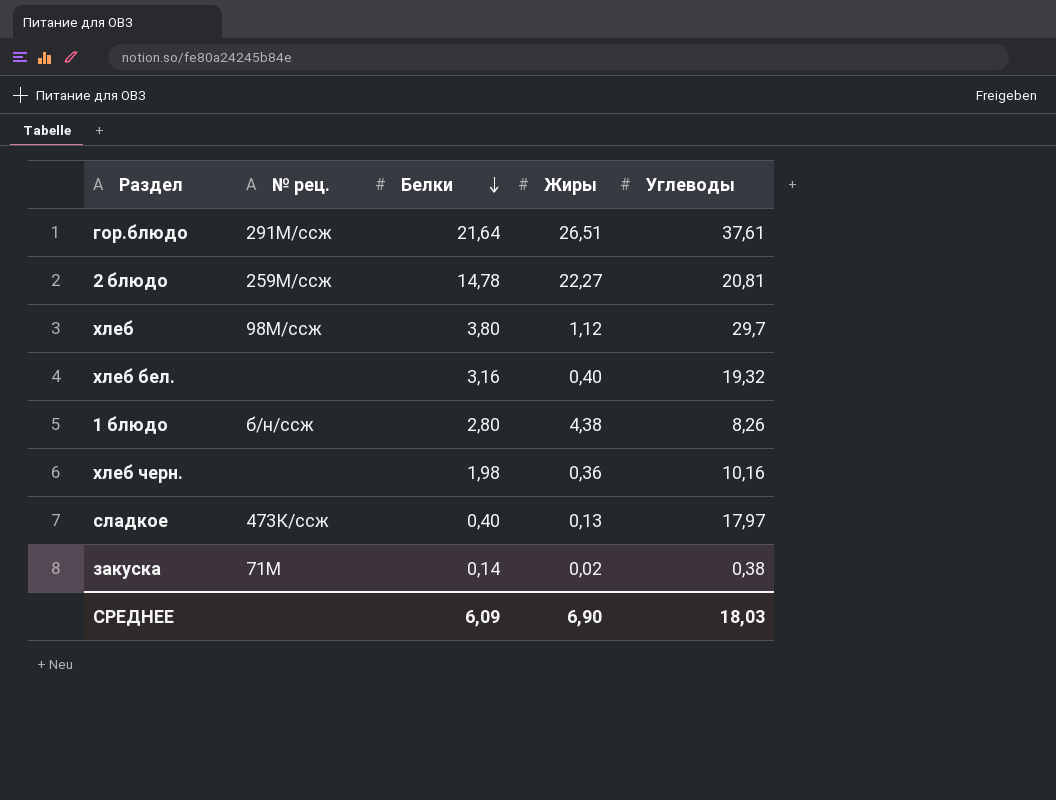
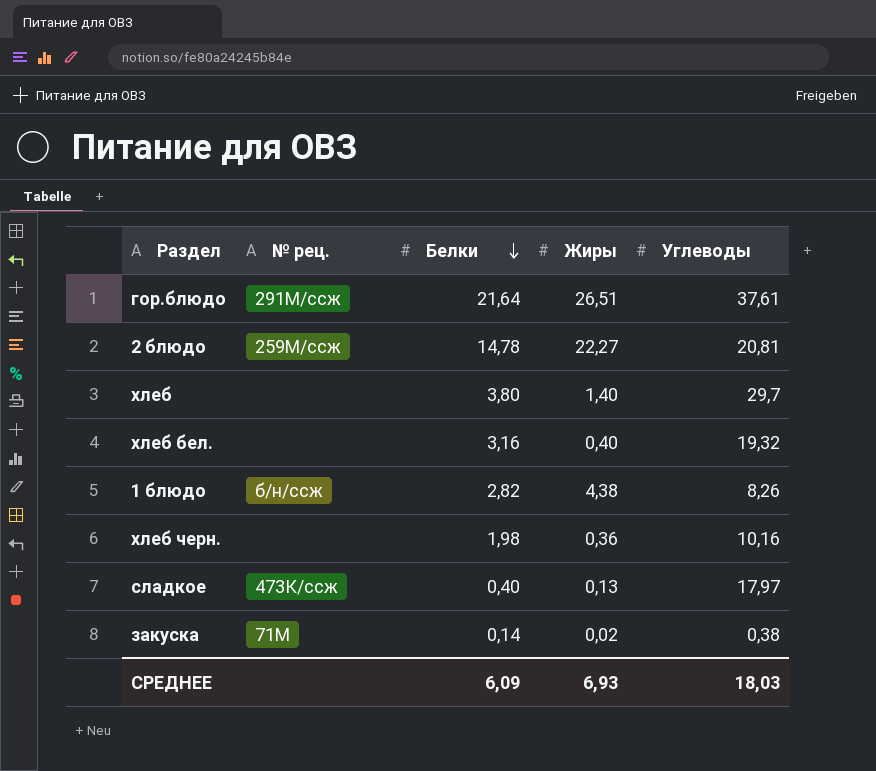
хлеб | № рец.: 98М/ссж -> none
хлеб | Жиры: 1,12 -> 1,40
1 блюдо | Белки: 2,80 -> 2,82
СРЕДНЕЕ | Жиры: 6,90 -> 6,93

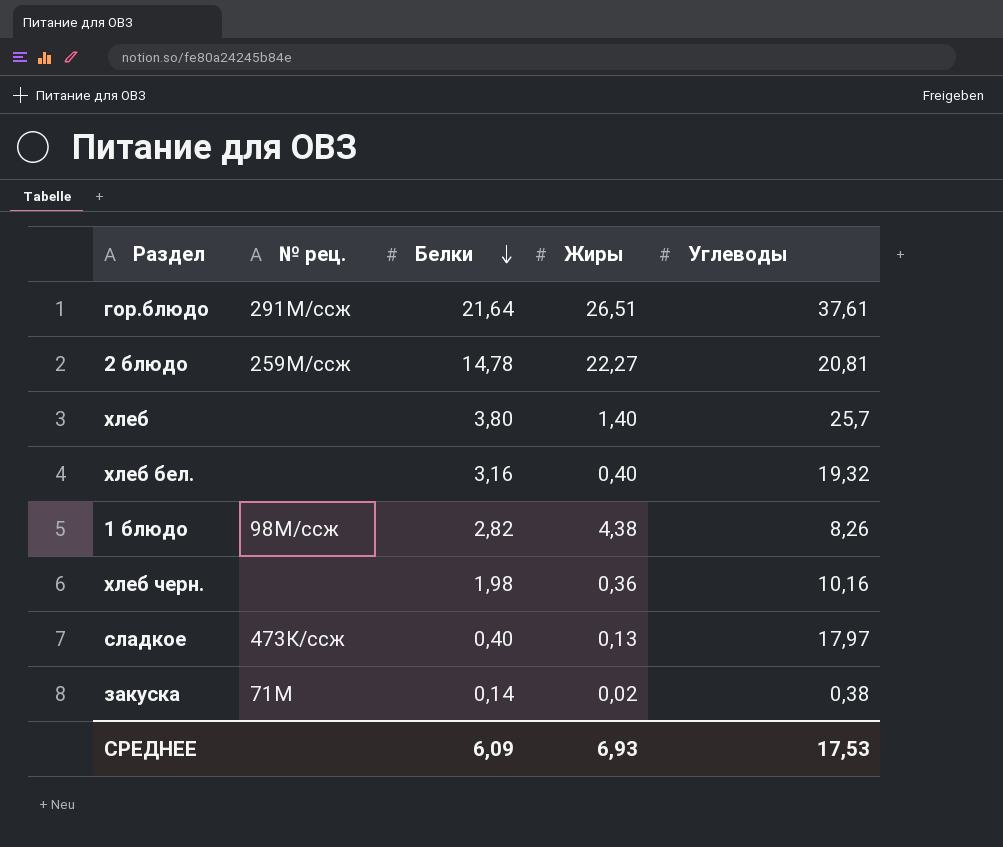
хлеб | Углеводы: 29,7 -> 25,7
1 блюдо | № рец.: б/н/ссж -> 98М/ссж
СРЕДНЕЕ | Углеводы: 18,03 -> 17,53

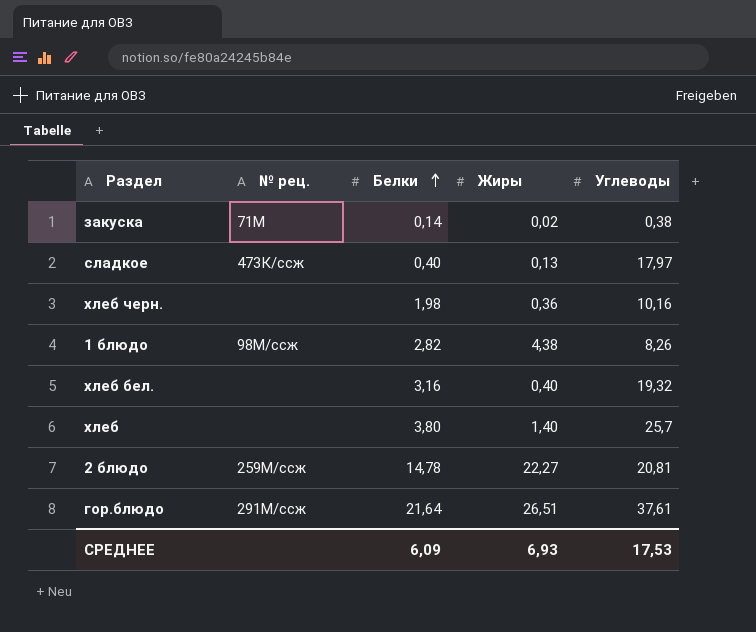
row order: Белки descending -> Белки ascending

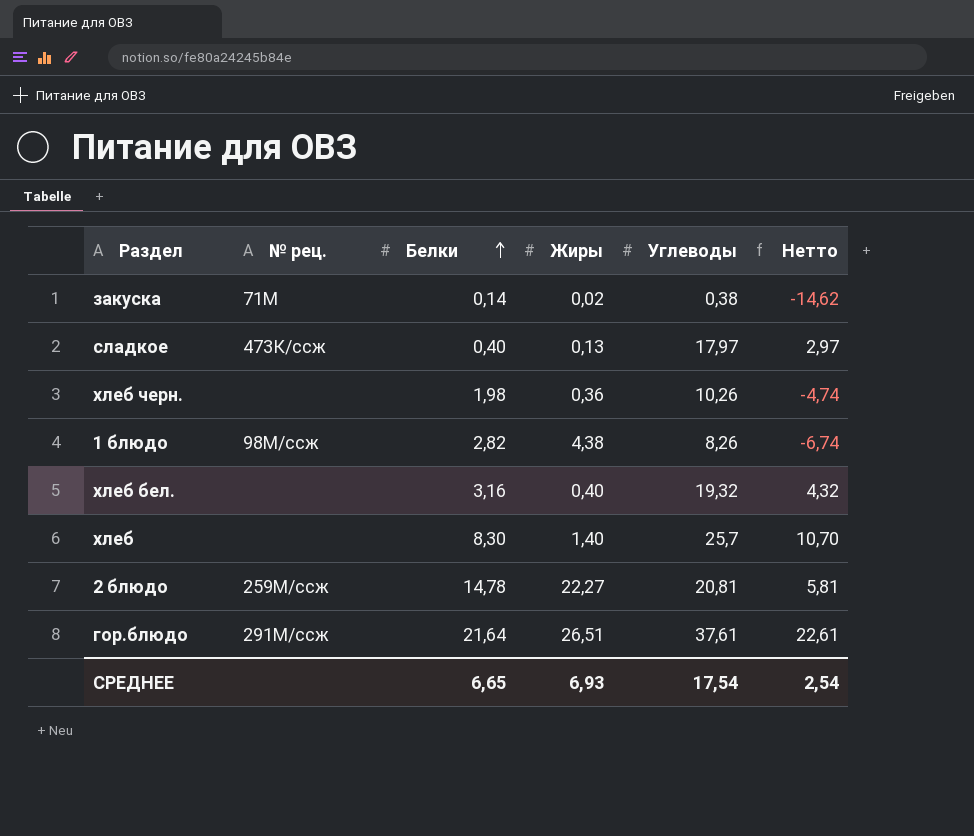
column Нетто | formula: none -> [Углеводы] - 15
хлеб черн. | Углеводы: 10,16 -> 10,26
хлеб | Белки: 3,80 -> 8,30
СРЕДНЕЕ | Белки: 6,09 -> 6,65
СРЕДНЕЕ | Углеводы: 17,53 -> 17,54

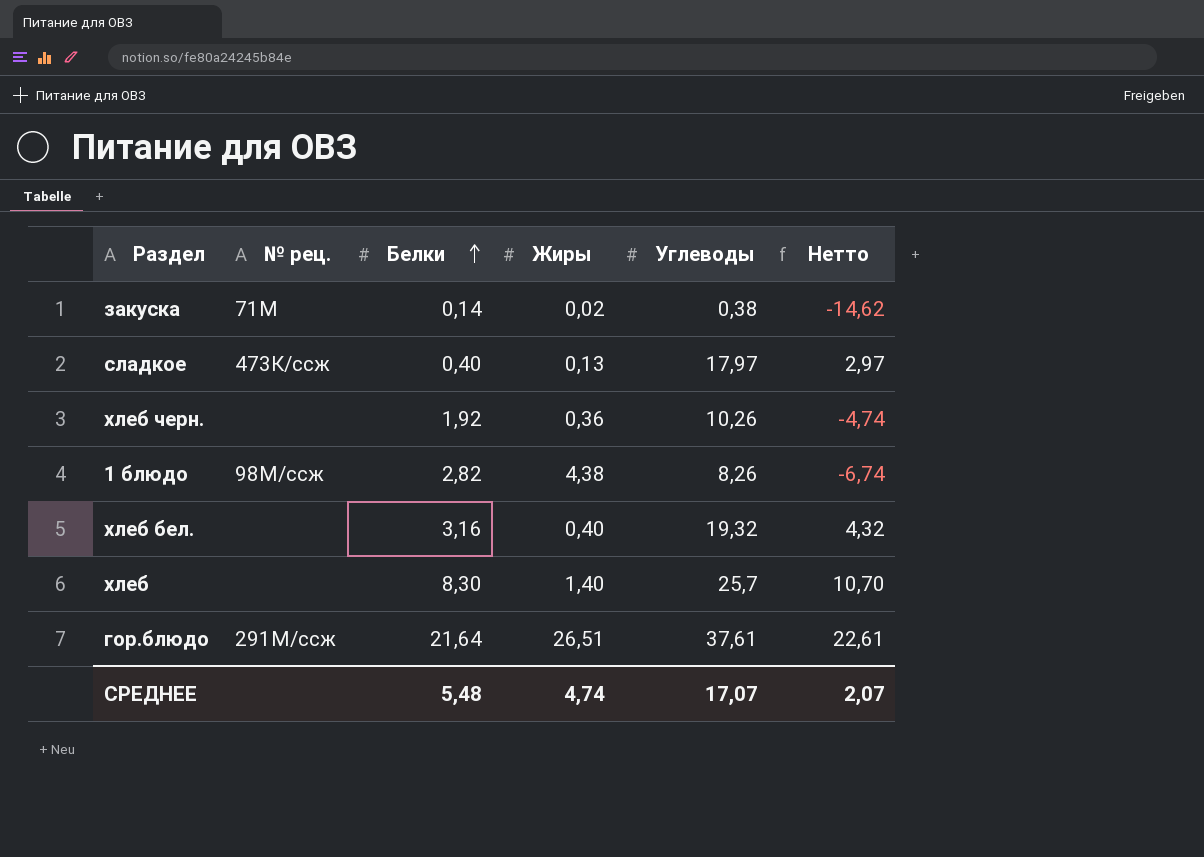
row 2 блюдо: 259М/ссж | 14,78 | 22,27 | 20,81 | 5,81 -> none
хлеб черн. | Белки: 1,98 -> 1,92
СРЕДНЕЕ | Белки: 6,65 -> 5,48
СРЕДНЕЕ | Жиры: 6,93 -> 4,74
СРЕДНЕЕ | Углеводы: 17,54 -> 17,07
СРЕДНЕЕ | Нетто: 2,54 -> 2,07

